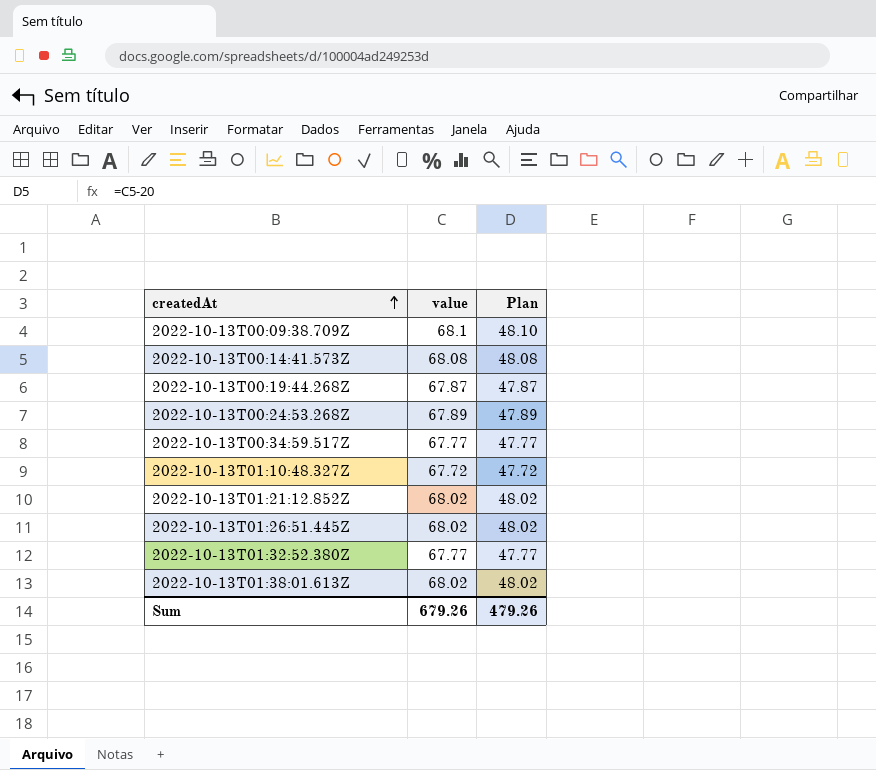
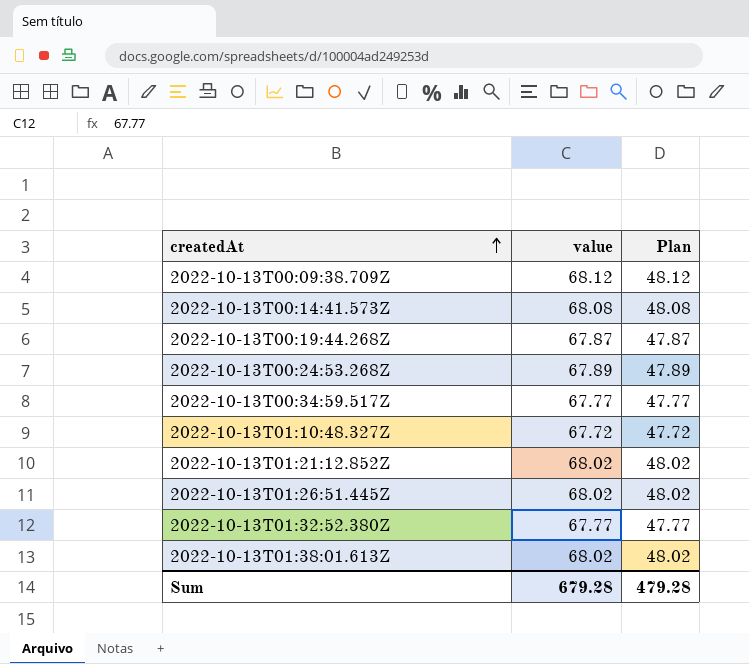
2022-10-13T00:09:38.709Z | value: 68.1 -> 68.12
2022-10-13T00:09:38.709Z | Plan: 48.10 -> 48.12
Sum | value: 679.26 -> 679.28
Sum | Plan: 479.26 -> 479.28

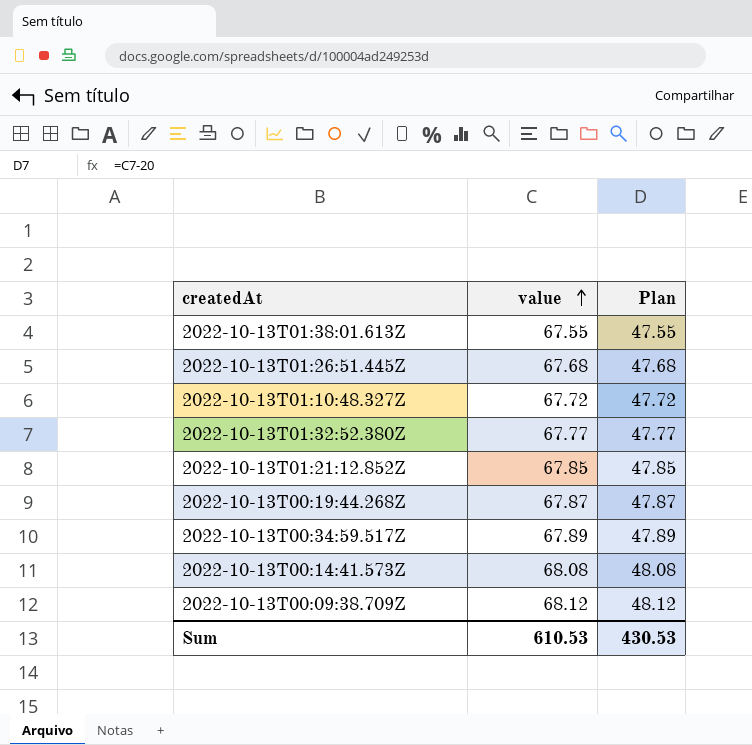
row order: createdAt ascending -> value ascending
row 2022-10-13T00:24:53.268Z: 67.89 | 47.89 -> none
2022-10-13T01:38:01.613Z | value: 68.02 -> 67.55
2022-10-13T01:38:01.613Z | Plan: 48.02 -> 47.55
2022-10-13T01:26:51.445Z | value: 68.02 -> 67.68
2022-10-13T01:26:51.445Z | Plan: 48.02 -> 47.68
2022-10-13T01:21:12.852Z | value: 68.02 -> 67.85
2022-10-13T01:21:12.852Z | Plan: 48.02 -> 47.85
2022-10-13T00:34:59.517Z | value: 67.77 -> 67.89
2022-10-13T00:34:59.517Z | Plan: 47.77 -> 47.89
Sum | value: 679.28 -> 610.53
Sum | Plan: 479.28 -> 430.53

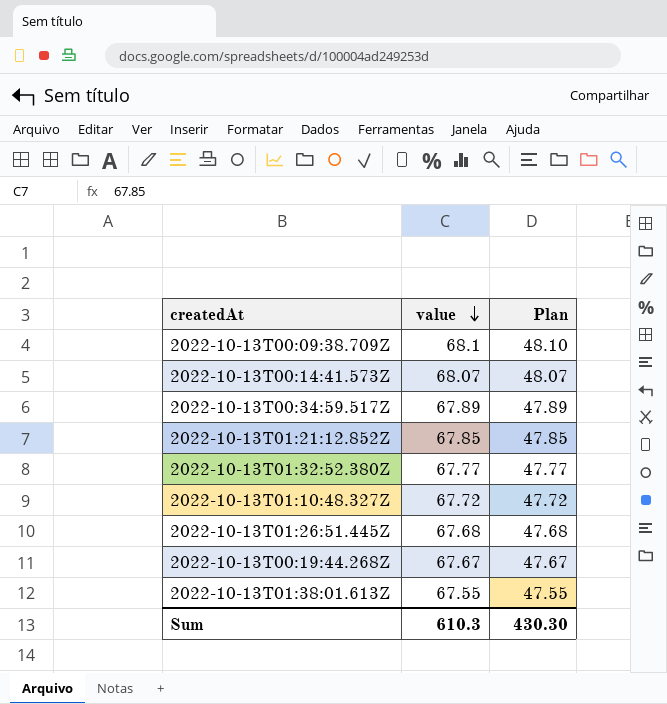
row order: value ascending -> value descending
2022-10-13T00:09:38.709Z | value: 68.12 -> 68.1
2022-10-13T00:09:38.709Z | Plan: 48.12 -> 48.10
2022-10-13T00:14:41.573Z | value: 68.08 -> 68.07
2022-10-13T00:14:41.573Z | Plan: 48.08 -> 48.07
2022-10-13T00:19:44.268Z | value: 67.87 -> 67.67
2022-10-13T00:19:44.268Z | Plan: 47.87 -> 47.67
Sum | value: 610.53 -> 610.3
Sum | Plan: 430.53 -> 430.30

